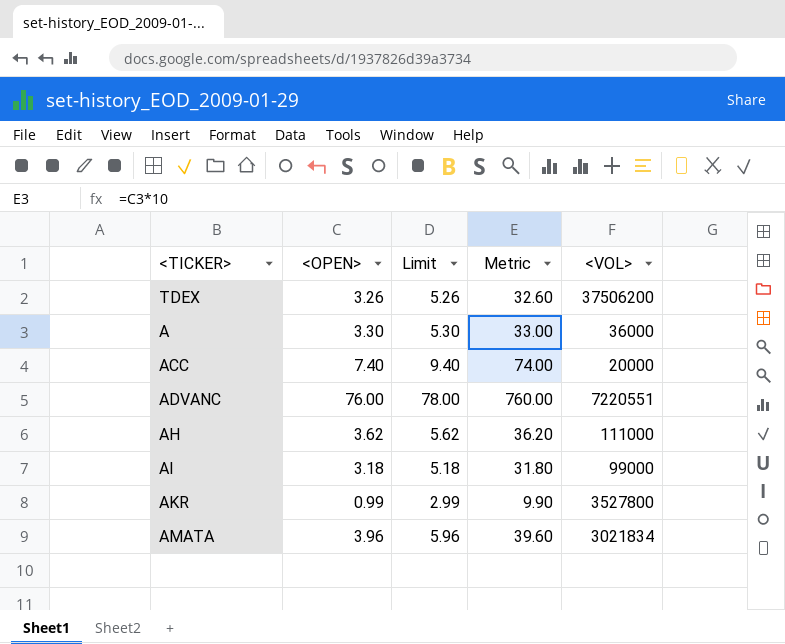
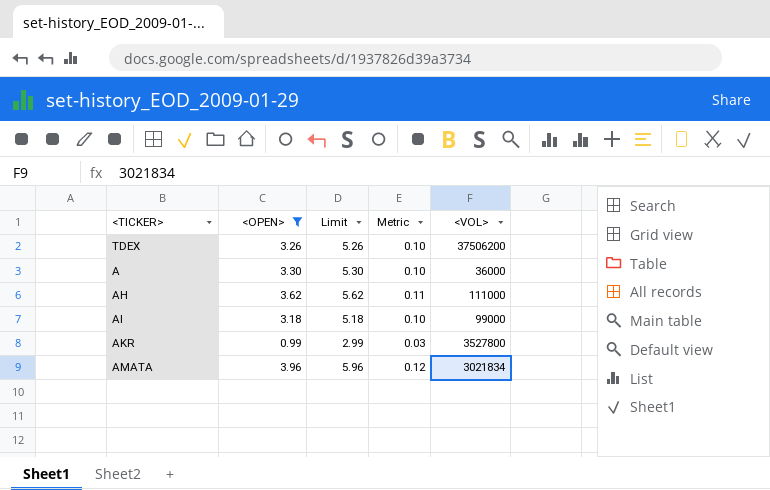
filter: none -> <OPEN> <= 3.96
column Metric | formula: [<OPEN>] * 10 -> [<OPEN>] * 0.03

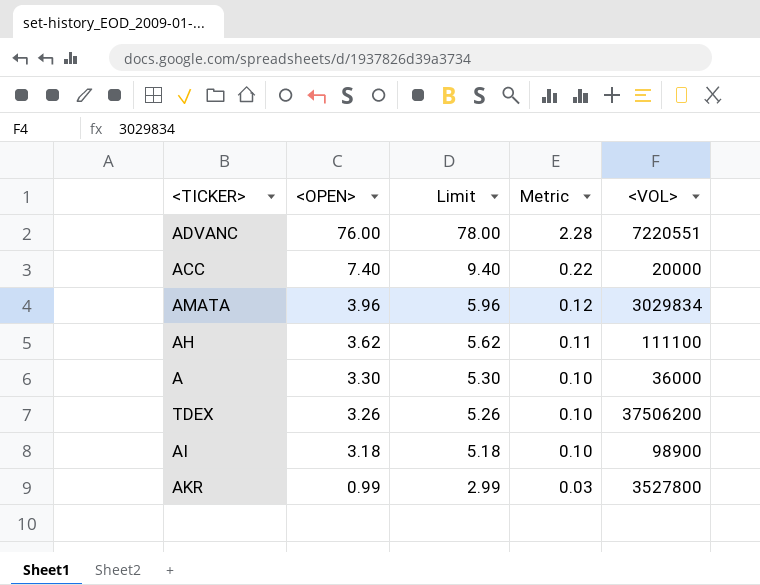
filter: <OPEN> <= 3.96 -> none
row order: none -> <OPEN> descending
AMATA | <VOL>: 3021834 -> 3029834
AH | <VOL>: 111000 -> 111100
AI | <VOL>: 99000 -> 98900

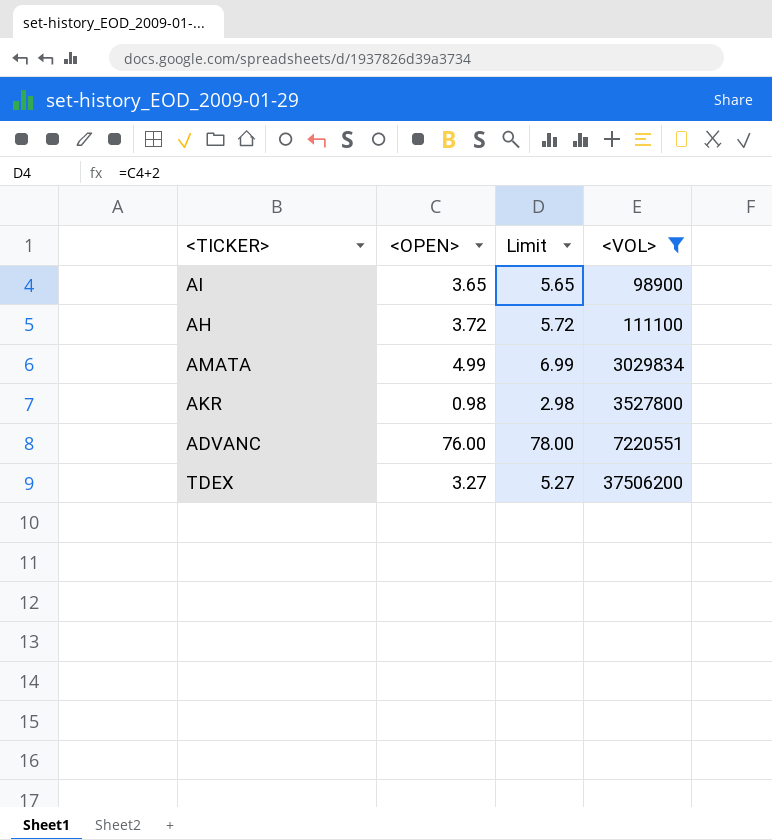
filter: none -> <VOL> >= 98900
row order: <OPEN> descending -> <VOL> ascending
column Metric | formula: [<OPEN>] * 0.03 -> none
AI | <OPEN>: 3.18 -> 3.65
AI | Limit: 5.18 -> 5.65
AH | <OPEN>: 3.62 -> 3.72
AH | Limit: 5.62 -> 5.72
AMATA | <OPEN>: 3.96 -> 4.99
AMATA | Limit: 5.96 -> 6.99
AKR | <OPEN>: 0.99 -> 0.98
AKR | Limit: 2.99 -> 2.98
TDEX | <OPEN>: 3.26 -> 3.27
TDEX | Limit: 5.26 -> 5.27

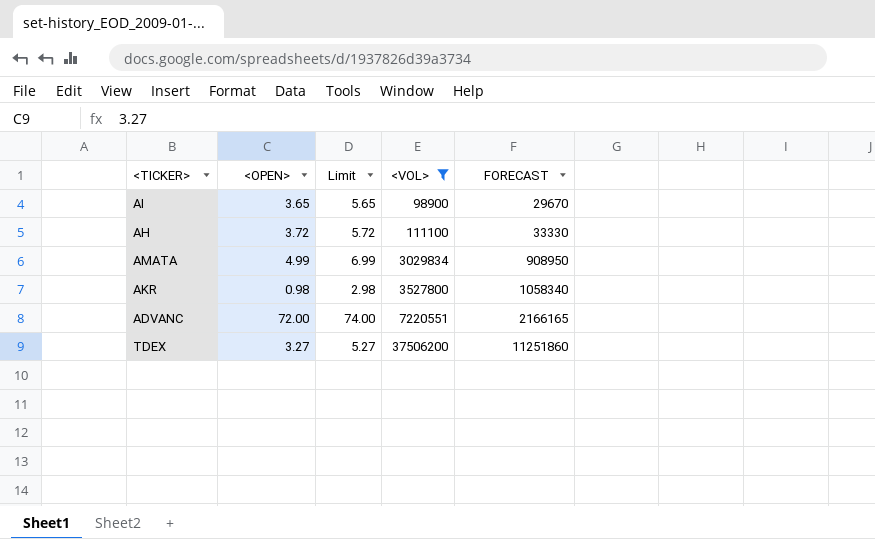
column FORECAST | formula: none -> [<VOL>] * 0.3
ADVANC | <OPEN>: 76.00 -> 72.00
ADVANC | Limit: 78.00 -> 74.00

